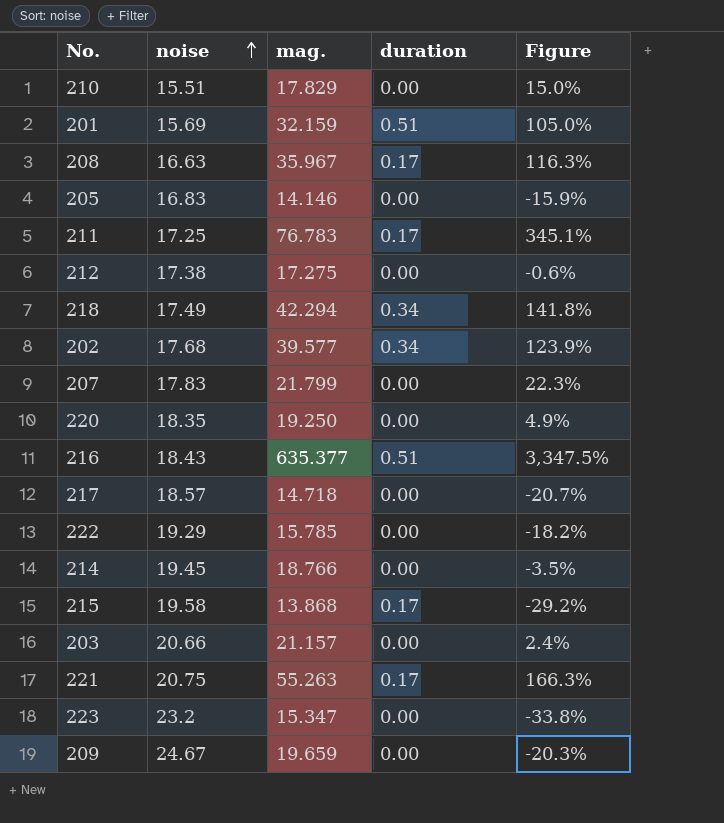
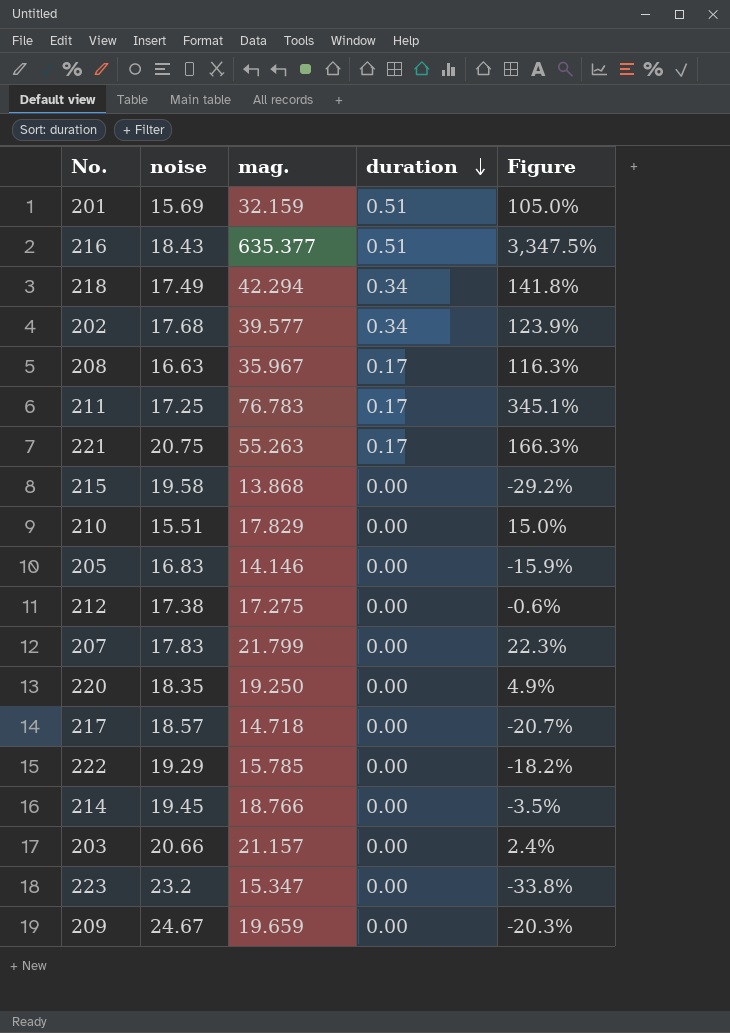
row order: noise ascending -> duration descending
215 | duration: 0.17 -> 0.00

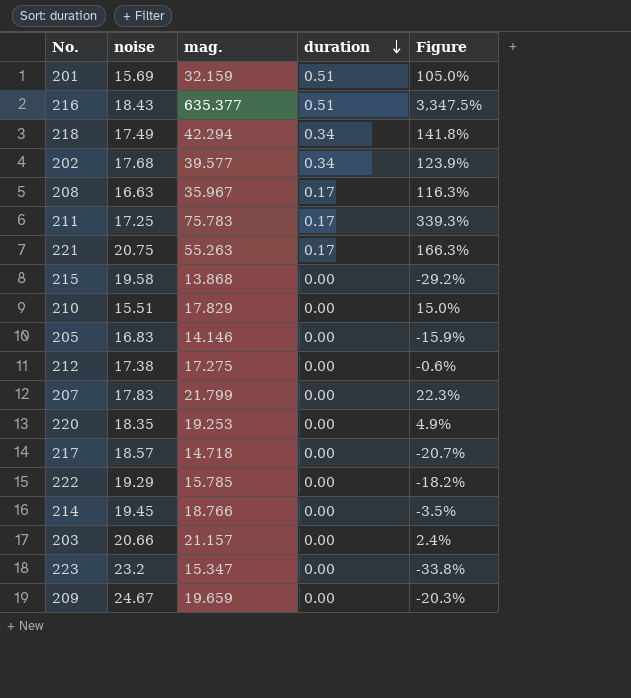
211 | mag.: 76.783 -> 75.783
211 | Figure: 345.1% -> 339.3%
220 | mag.: 19.250 -> 19.253

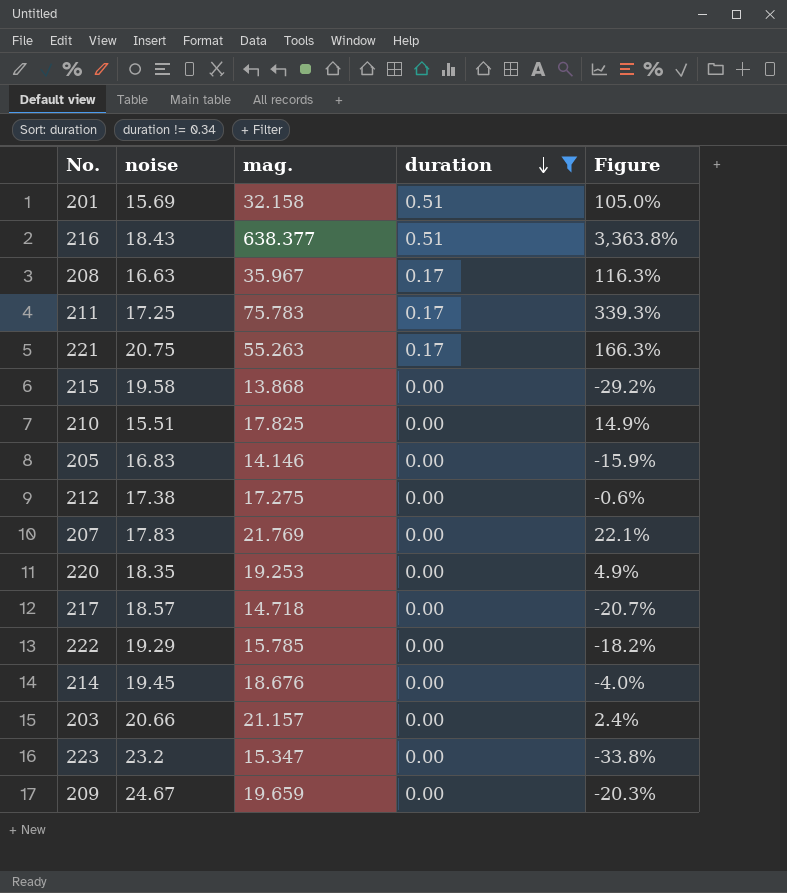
filter: none -> duration != 0.34
201 | mag.: 32.159 -> 32.158
216 | mag.: 635.377 -> 638.377
216 | Figure: 3,347.5% -> 3,363.8%
210 | mag.: 17.829 -> 17.825
210 | Figure: 15.0% -> 14.9%
207 | mag.: 21.799 -> 21.769
207 | Figure: 22.3% -> 22.1%
214 | mag.: 18.766 -> 18.676
214 | Figure: -3.5% -> -4.0%

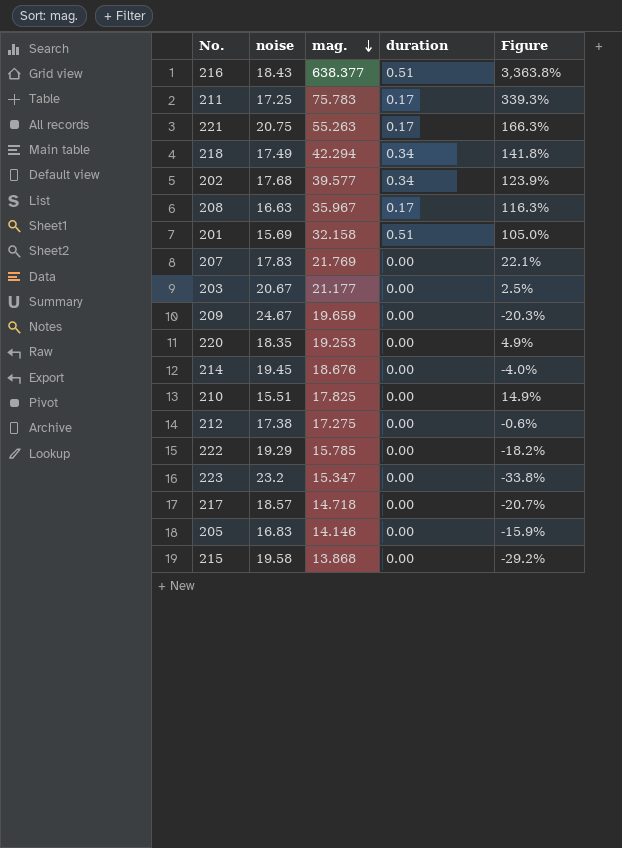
filter: duration != 0.34 -> none
row order: duration descending -> mag. descending
203 | noise: 20.66 -> 20.67
203 | mag.: 21.157 -> 21.177
203 | Figure: 2.4% -> 2.5%

